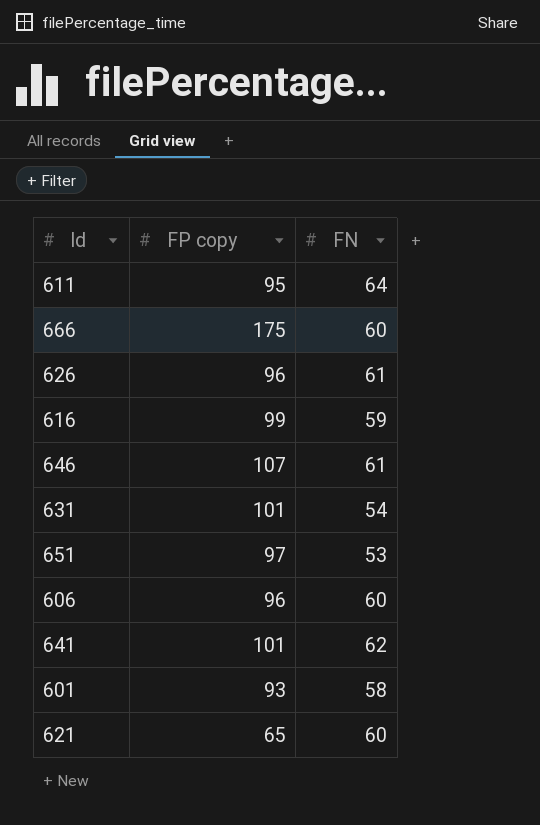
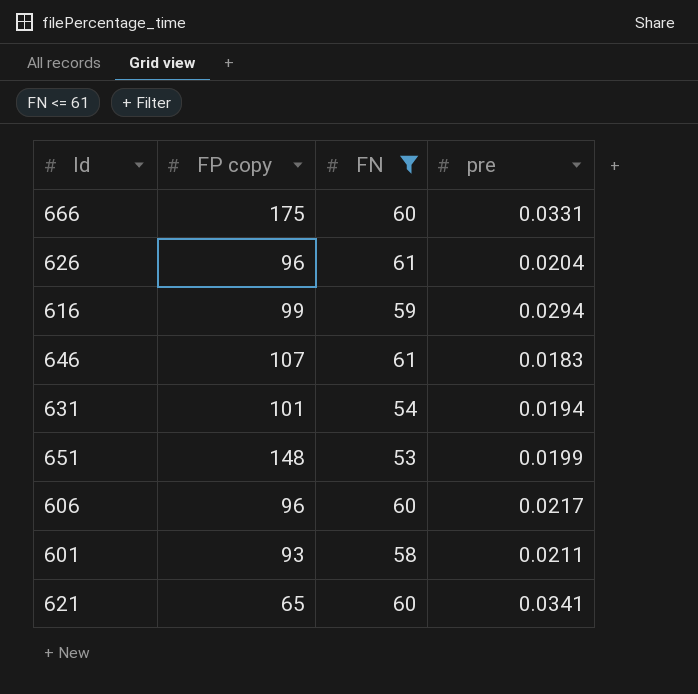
filter: none -> FN <= 61
column pre | position: none -> 4
651 | FP copy: 97 -> 148

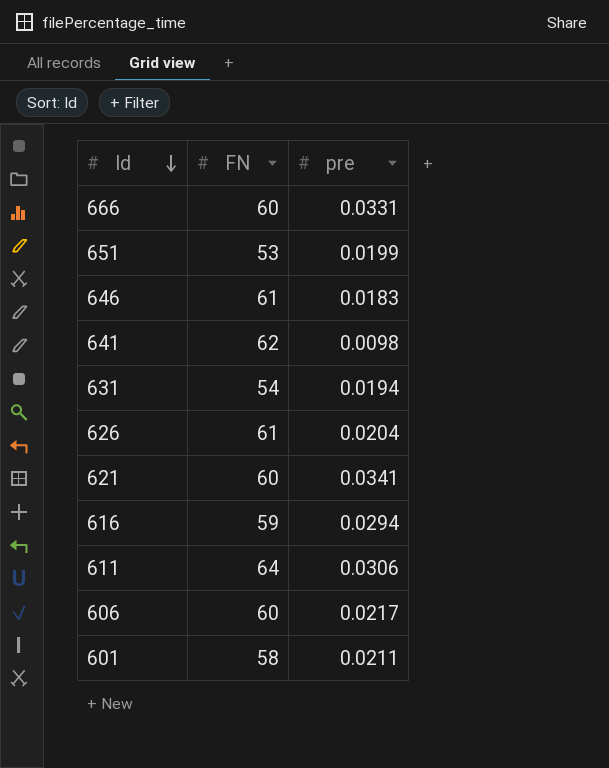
filter: FN <= 61 -> none
row order: none -> Id descending
column FP copy | position: 2 -> none

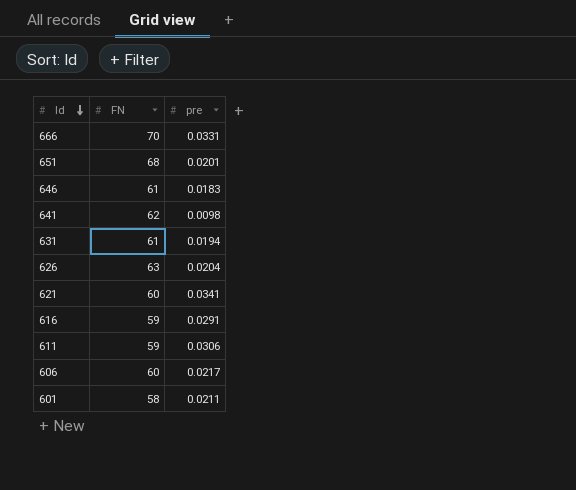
666 | FN: 60 -> 70
651 | FN: 53 -> 68
651 | pre: 0.0199 -> 0.0201
631 | FN: 54 -> 61
626 | FN: 61 -> 63
616 | pre: 0.0294 -> 0.0291
611 | FN: 64 -> 59

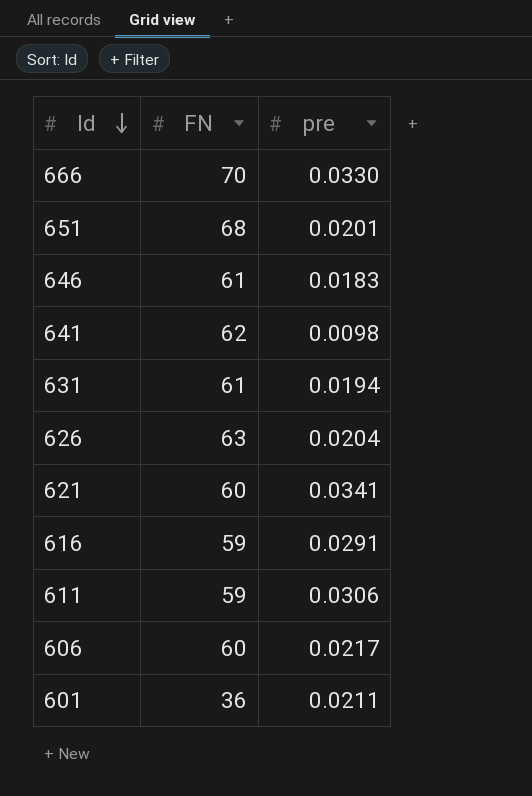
666 | pre: 0.0331 -> 0.0330
601 | FN: 58 -> 36

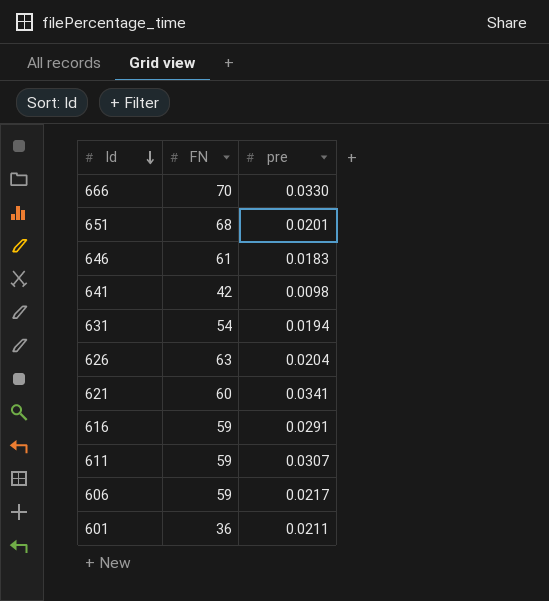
641 | FN: 62 -> 42
631 | FN: 61 -> 54
611 | pre: 0.0306 -> 0.0307
606 | FN: 60 -> 59

